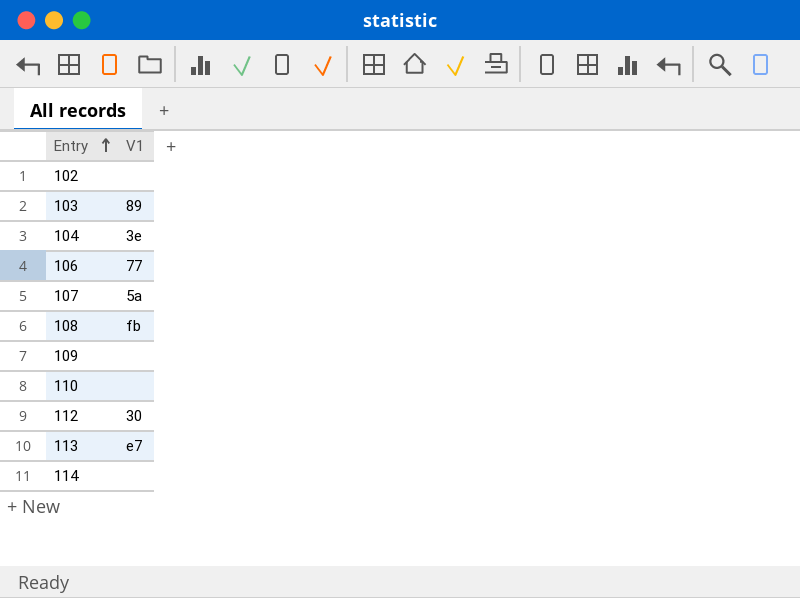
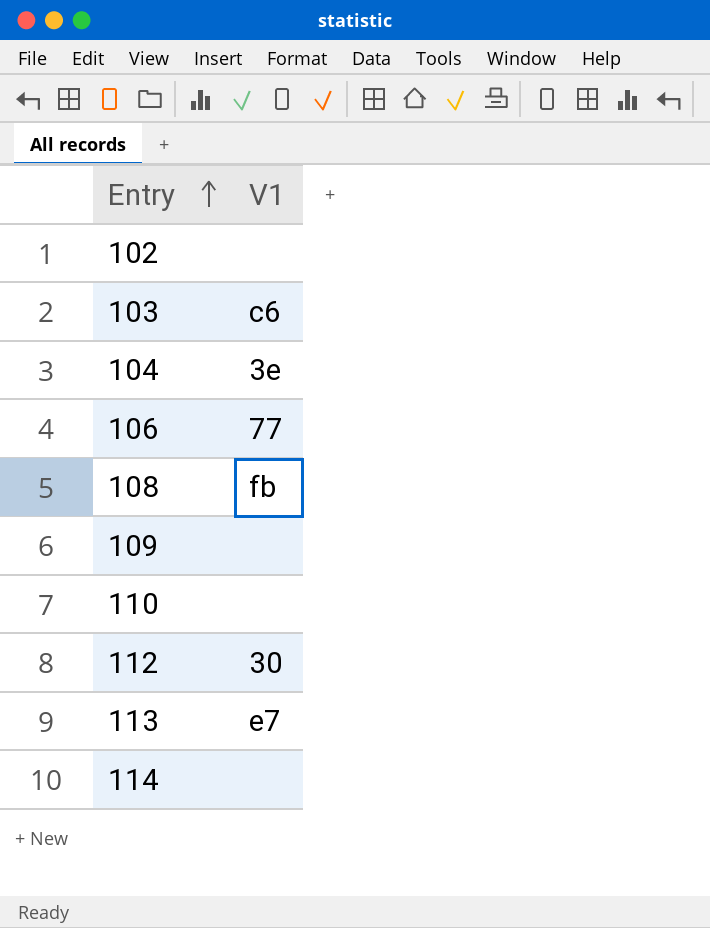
row 107: 5a -> none
103 | V1: 89 -> c6

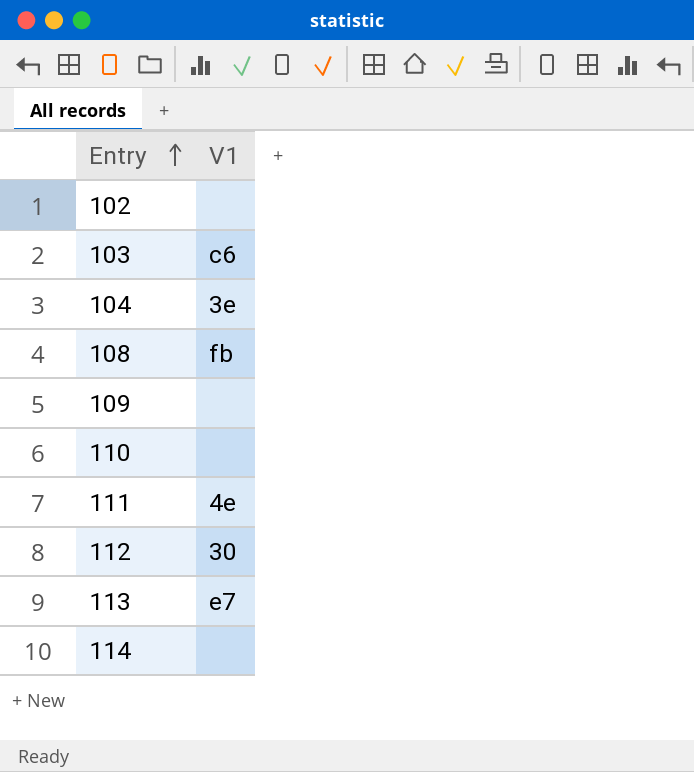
row 106: 77 -> none
row 111: none -> 4e

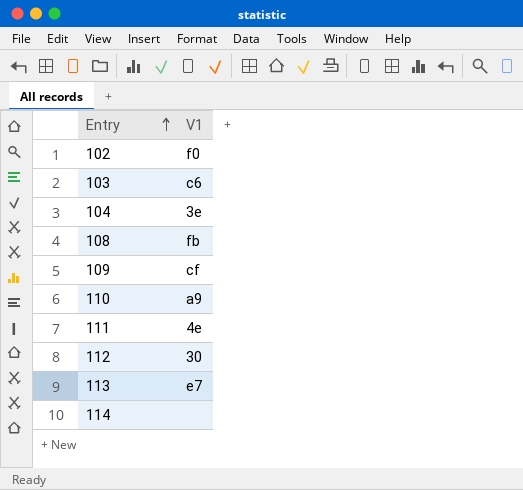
102 | V1: none -> f0
109 | V1: none -> cf
110 | V1: none -> a9

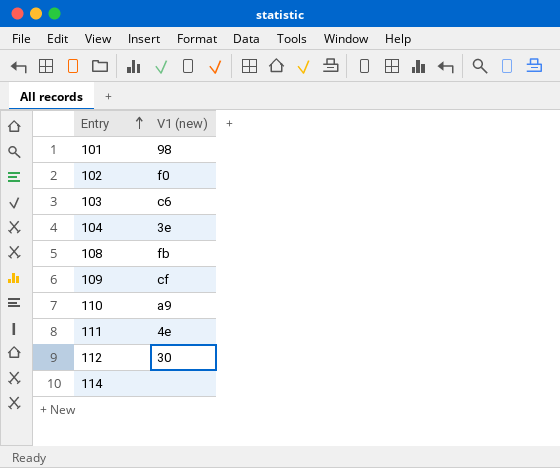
column name: V1 -> V1 (new)
row 113: e7 -> none
row 101: none -> 98

